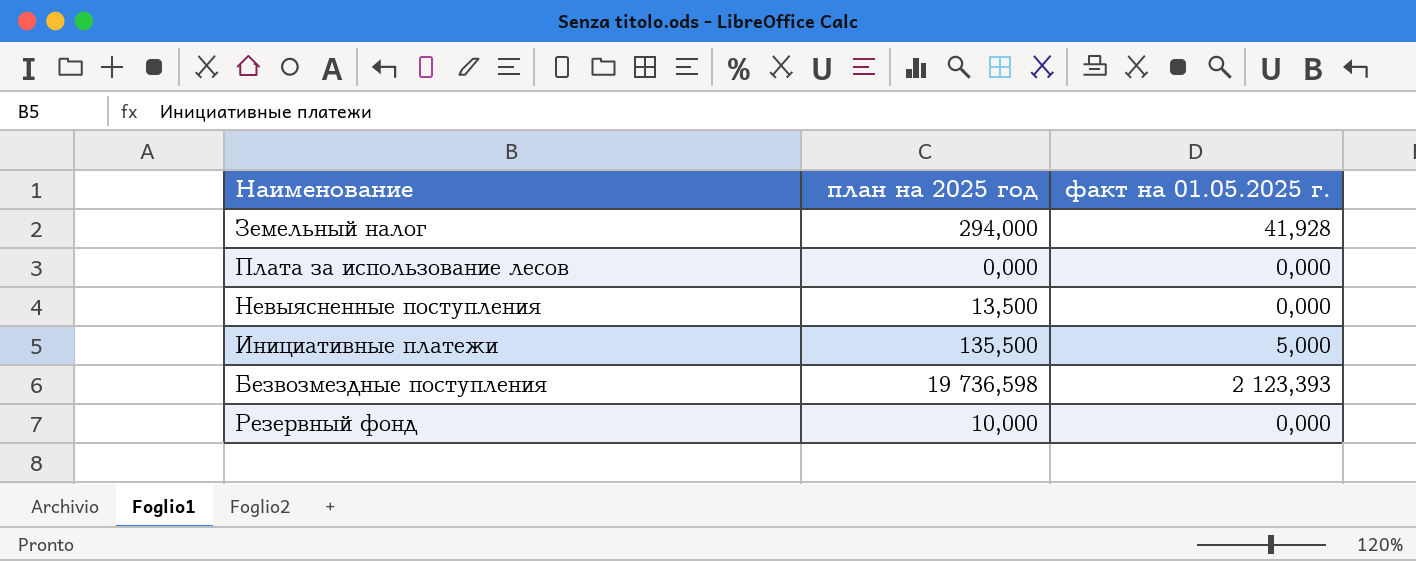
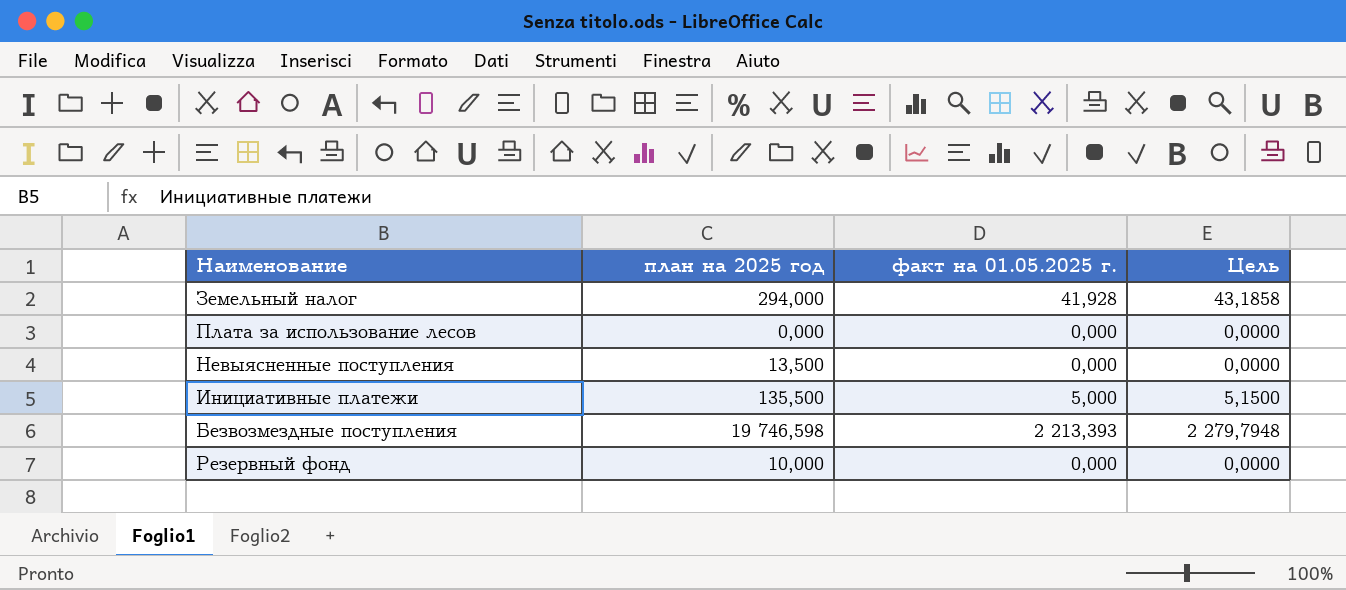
column Цель | formula: none -> [факт на 01.05.2025 г.] * 1,03
Безвозмездные поступления | план на 2025 год: 19 736,598 -> 19 746,598
Безвозмездные поступления | факт на 01.05.2025 г.: 2 123,393 -> 2 213,393

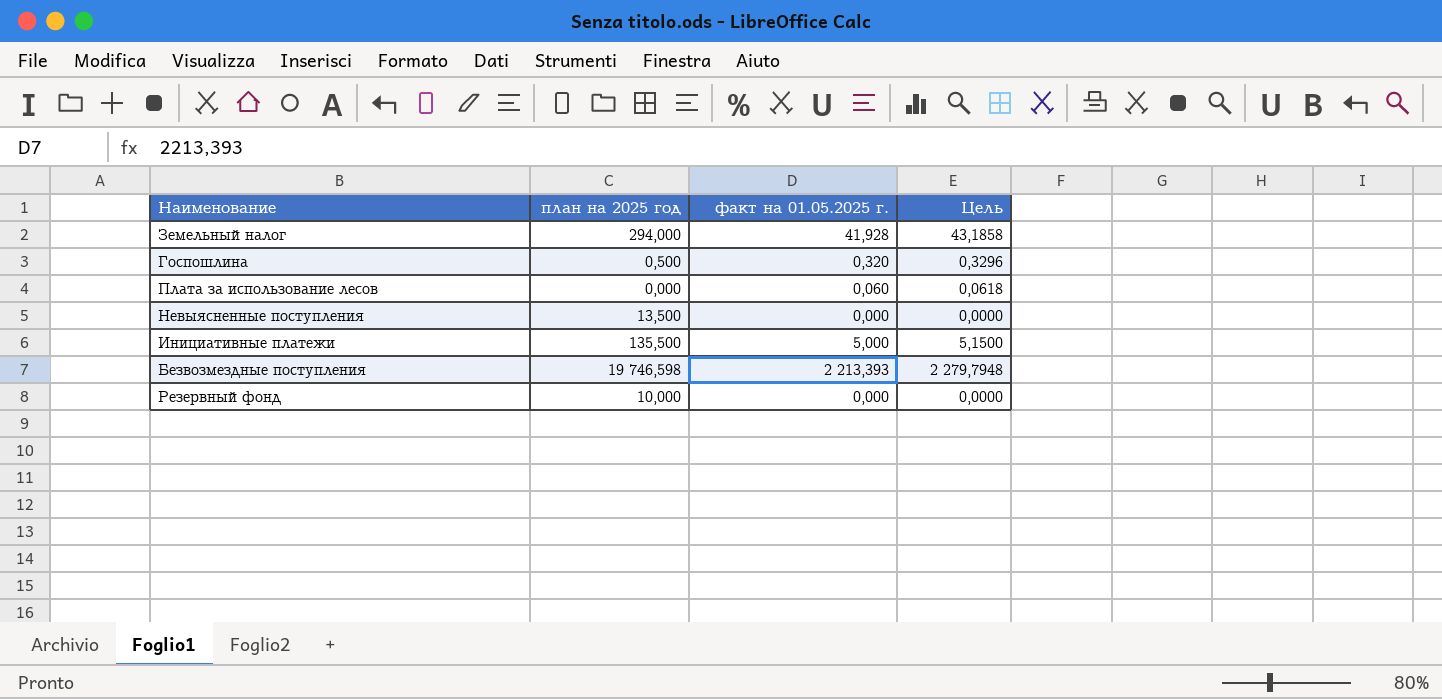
row Госпошлина: none -> 0,500 | 0,320 | 0,3296
Плата за использование лесов | факт на 01.05.2025 г.: 0,000 -> 0,060
Плата за использование лесов | Цель: 0,0000 -> 0,0618

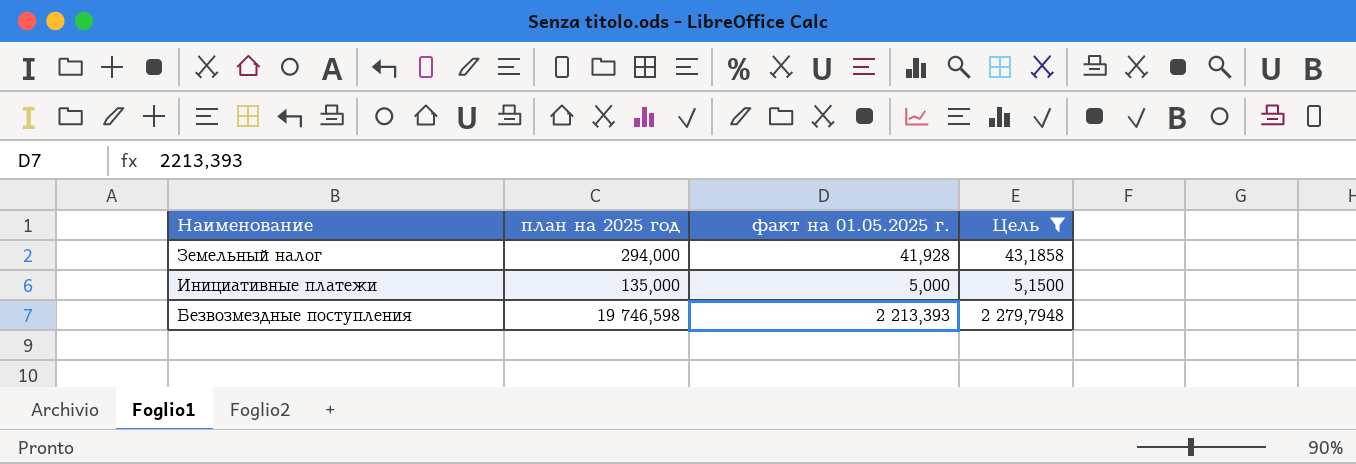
filter: none -> Цель >= 5,1500
Инициативные платежи | план на 2025 год: 135,500 -> 135,000

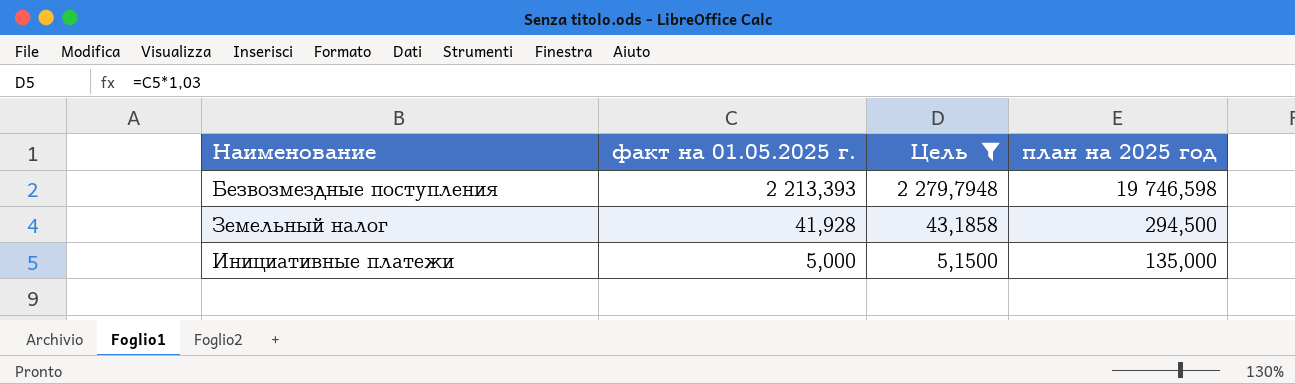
row order: none -> Наименование ascending
column план на 2025 год | position: 2 -> 4
Земельный налог | план на 2025 год: 294,000 -> 294,500

